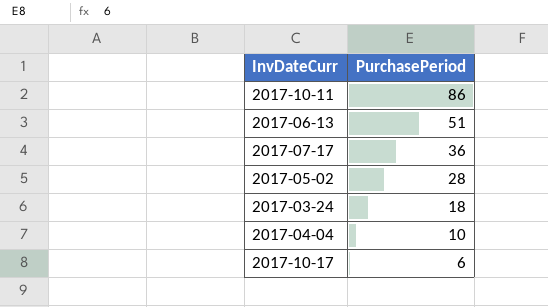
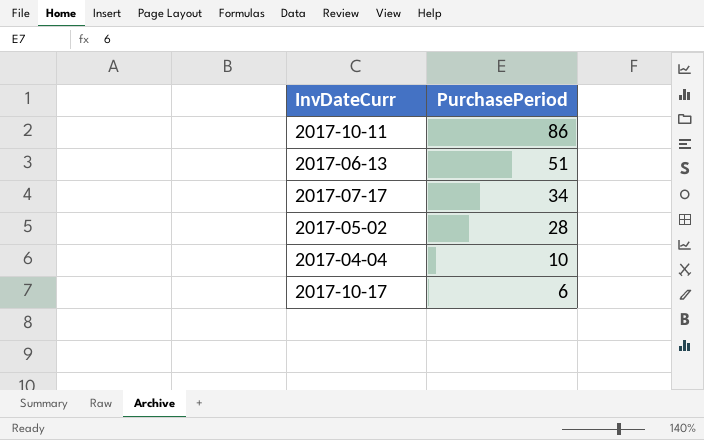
row 2017-03-24: 18 -> none
2017-07-17 | PurchasePeriod: 36 -> 34

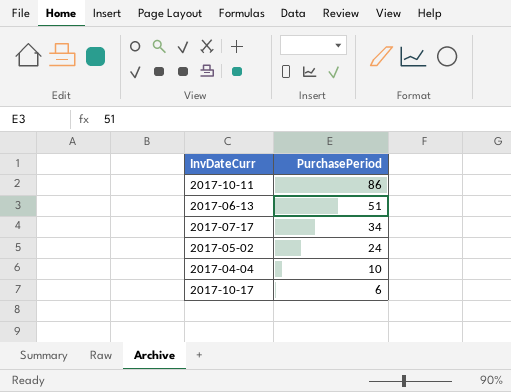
2017-05-02 | PurchasePeriod: 28 -> 24

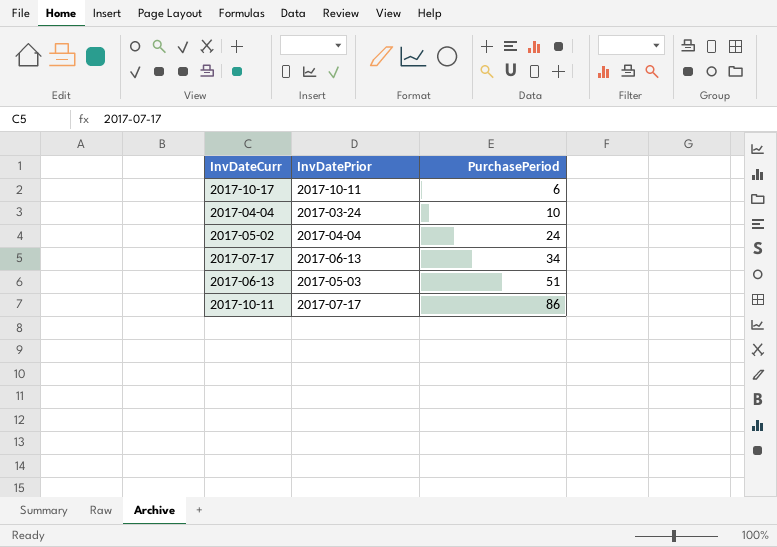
row order: PurchasePeriod descending -> PurchasePeriod ascending
column InvDatePrior | position: none -> 2

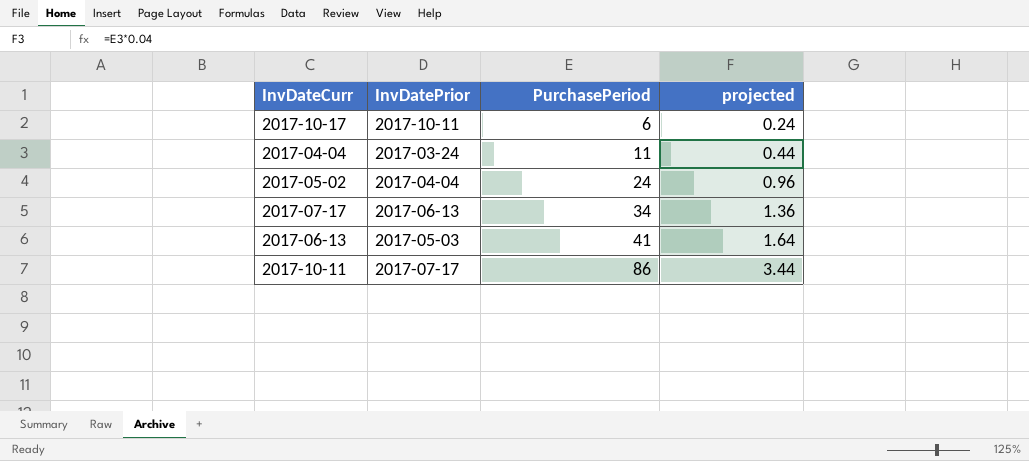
column projected | formula: none -> [PurchasePeriod] * 0.04
2017-04-04 | PurchasePeriod: 10 -> 11
2017-06-13 | PurchasePeriod: 51 -> 41

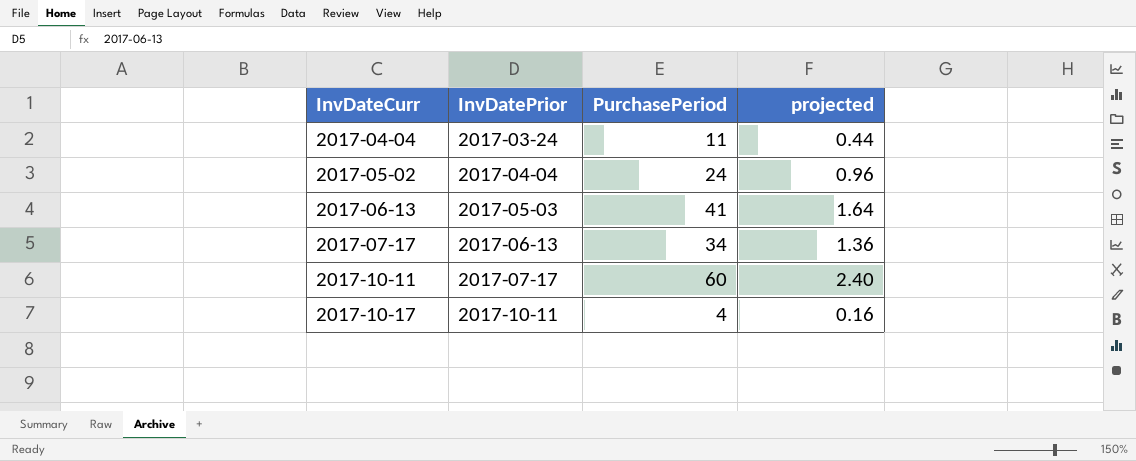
row order: PurchasePeriod ascending -> InvDateCurr ascending
2017-10-11 | PurchasePeriod: 86 -> 60
2017-10-11 | projected: 3.44 -> 2.40
2017-10-17 | PurchasePeriod: 6 -> 4
2017-10-17 | projected: 0.24 -> 0.16

